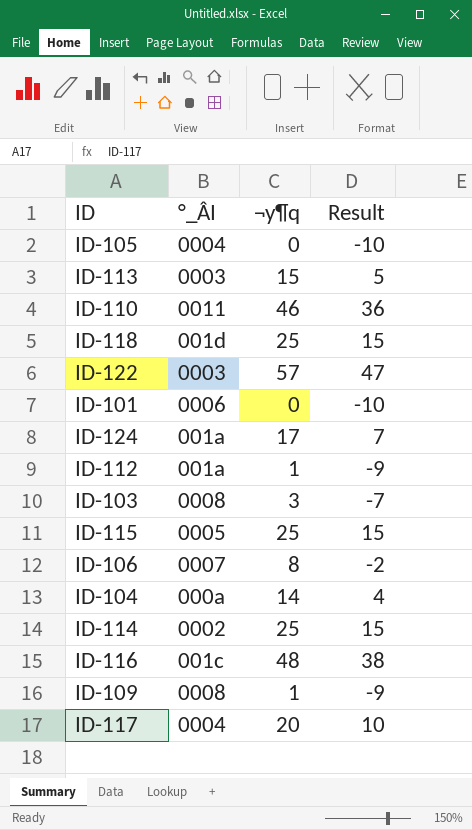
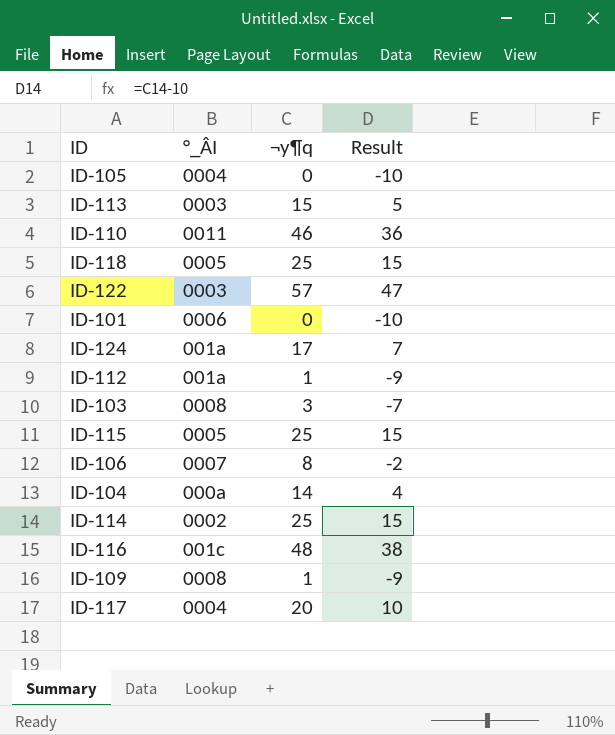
ID-118 | °_ÂI: 001d -> 0005

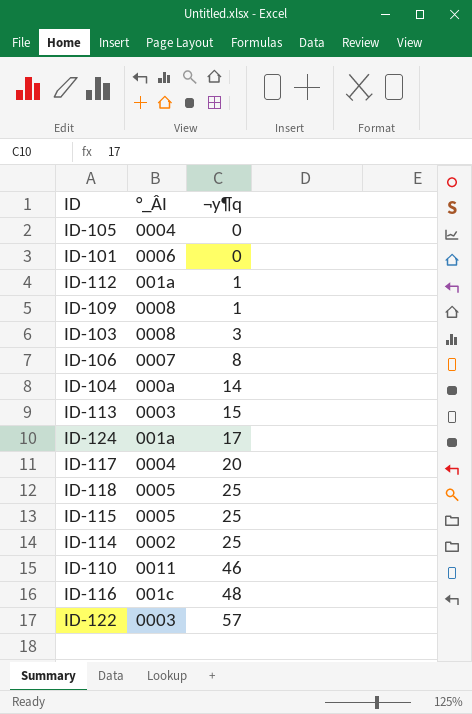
row order: none -> ¬y¶q ascending
column Result | formula: [¬y¶q] - 10 -> none

